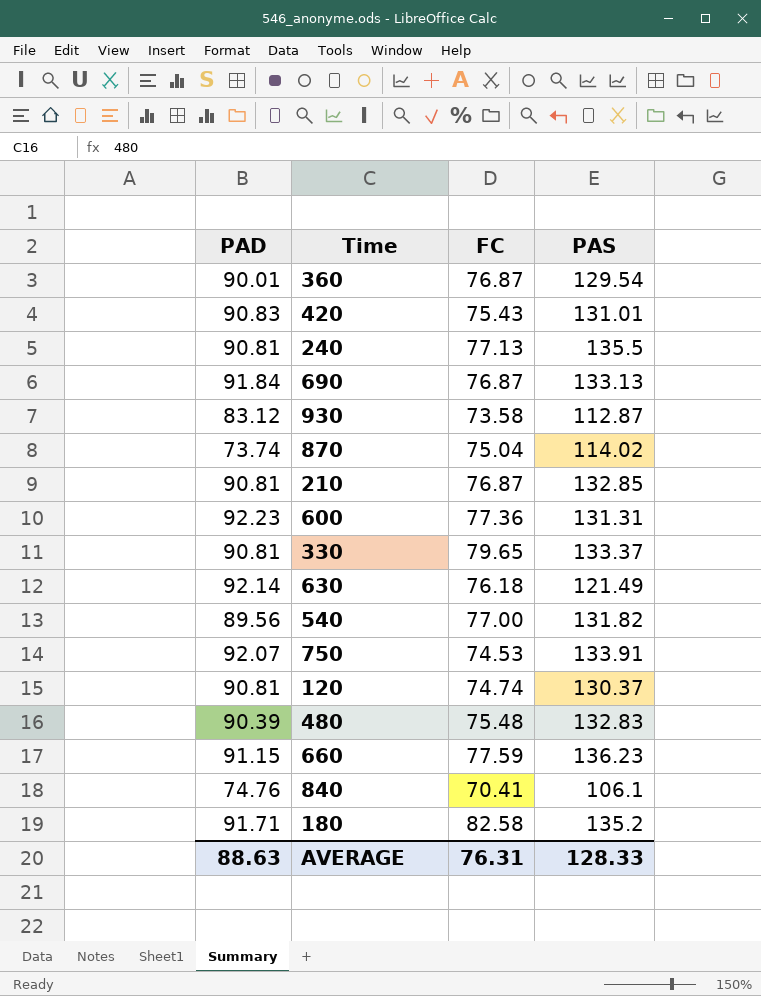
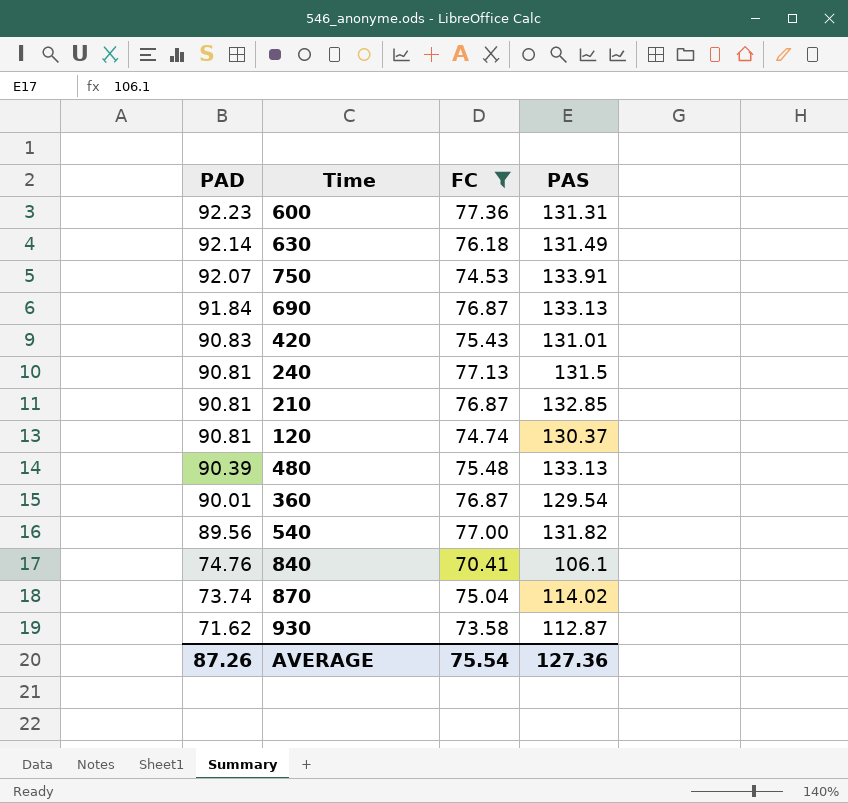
filter: none -> FC <= 77.36
row order: none -> PAD descending
630 | PAS: 121.49 -> 131.49
240 | PAS: 135.5 -> 131.5
480 | PAS: 132.83 -> 133.13
930 | PAD: 83.12 -> 71.62
AVERAGE | PAD: 88.63 -> 87.26
AVERAGE | FC: 76.31 -> 75.54
AVERAGE | PAS: 128.33 -> 127.36

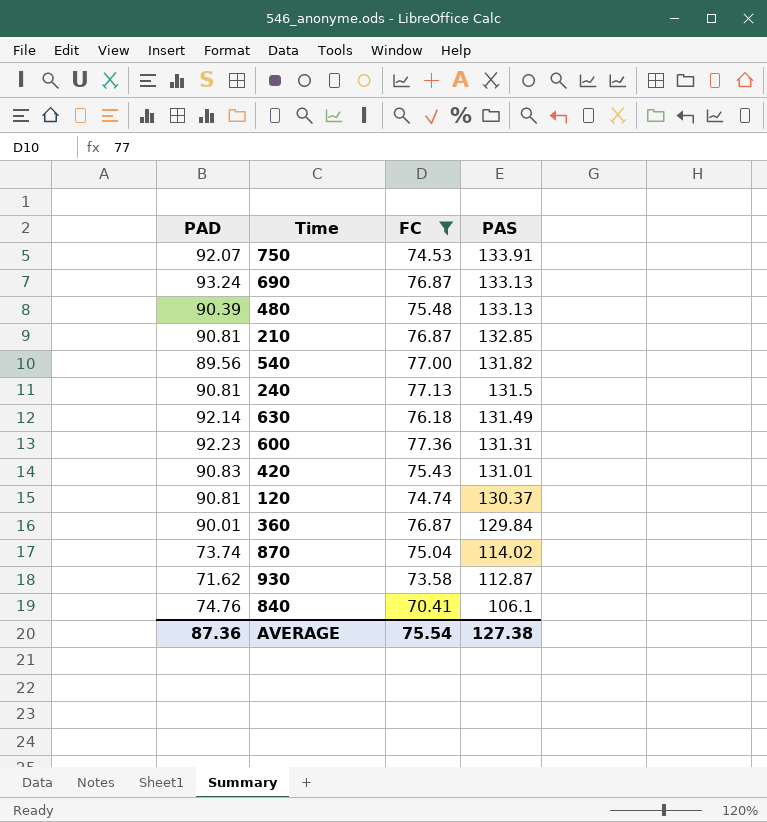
row order: PAD descending -> PAS descending
690 | PAD: 91.84 -> 93.24
360 | PAS: 129.54 -> 129.84
AVERAGE | PAD: 87.26 -> 87.36
AVERAGE | PAS: 127.36 -> 127.38

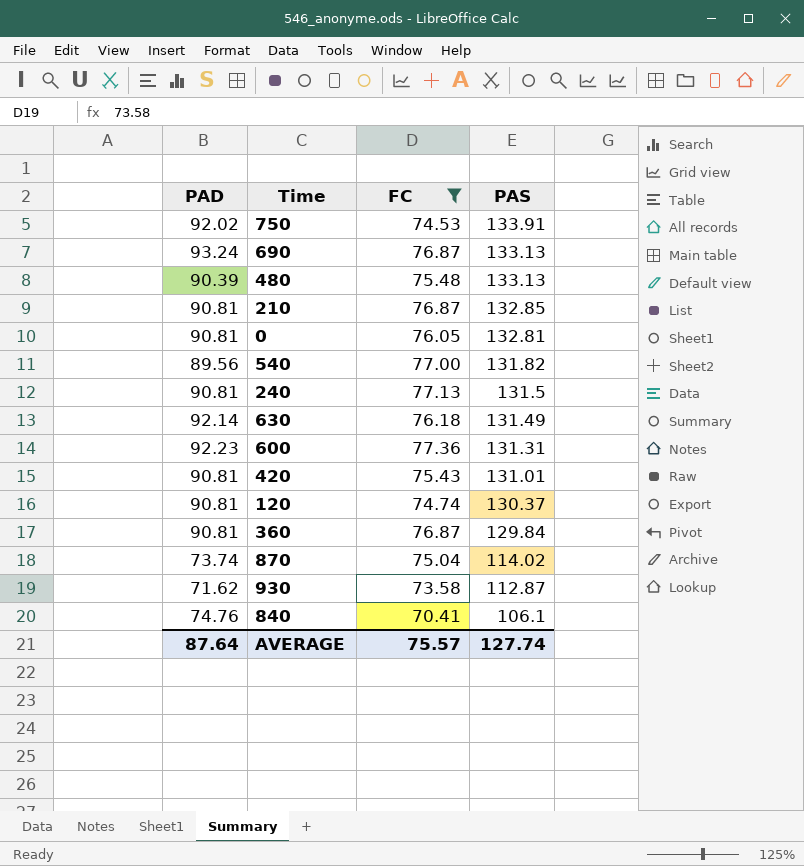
750 | PAD: 92.07 -> 92.02
row 0: none -> 90.81 | 76.05 | 132.81
420 | PAD: 90.83 -> 90.81
360 | PAD: 90.01 -> 90.81
AVERAGE | PAD: 87.36 -> 87.64
AVERAGE | FC: 75.54 -> 75.57
AVERAGE | PAS: 127.38 -> 127.74

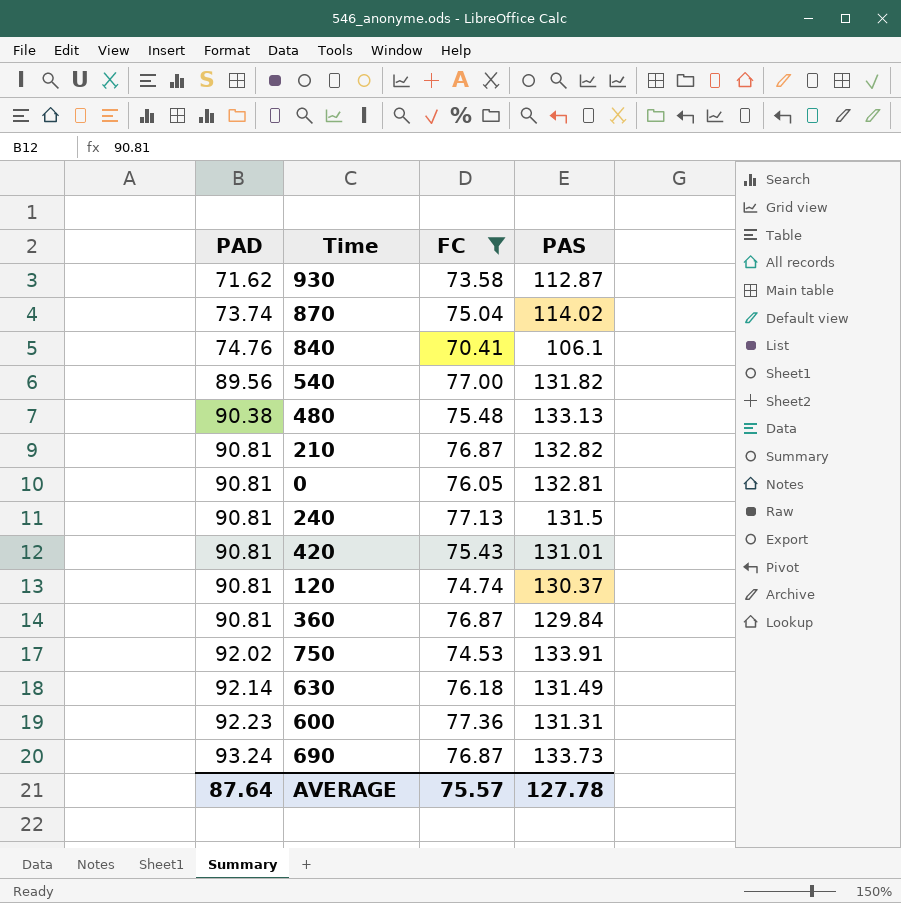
row order: PAS descending -> PAD ascending
480 | PAD: 90.39 -> 90.38
210 | PAS: 132.85 -> 132.82
690 | PAS: 133.13 -> 133.73
AVERAGE | PAS: 127.74 -> 127.78

